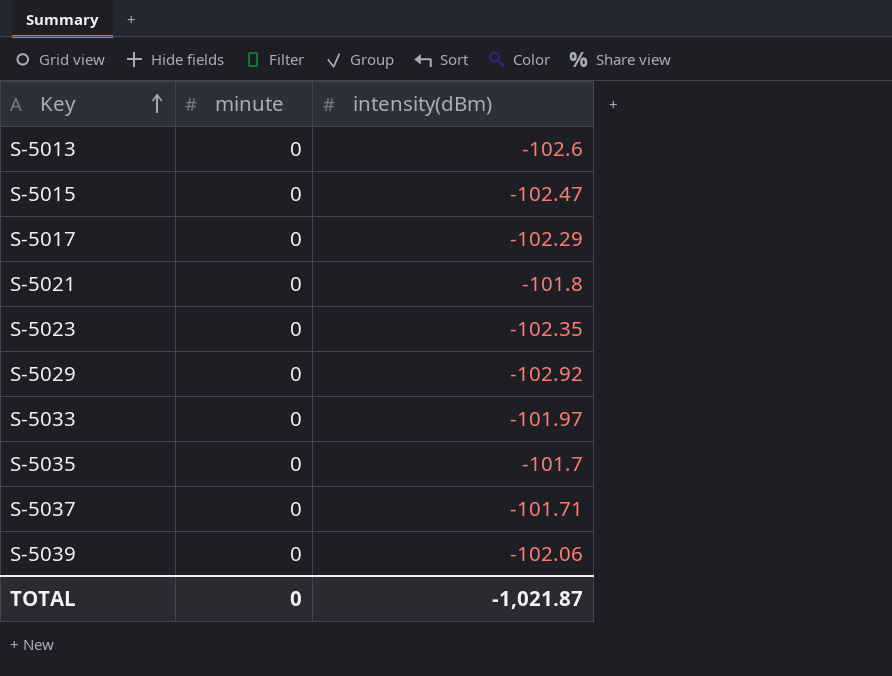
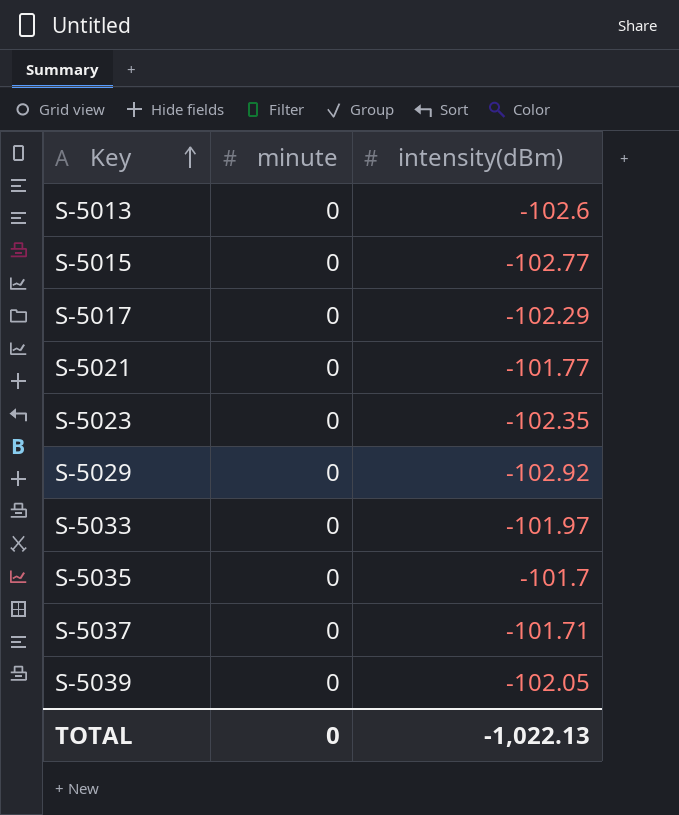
S-5015 | intensity(dBm): -102.47 -> -102.77
S-5021 | intensity(dBm): -101.8 -> -101.77
S-5039 | intensity(dBm): -102.06 -> -102.05
TOTAL | intensity(dBm): -1,021.87 -> -1,022.13

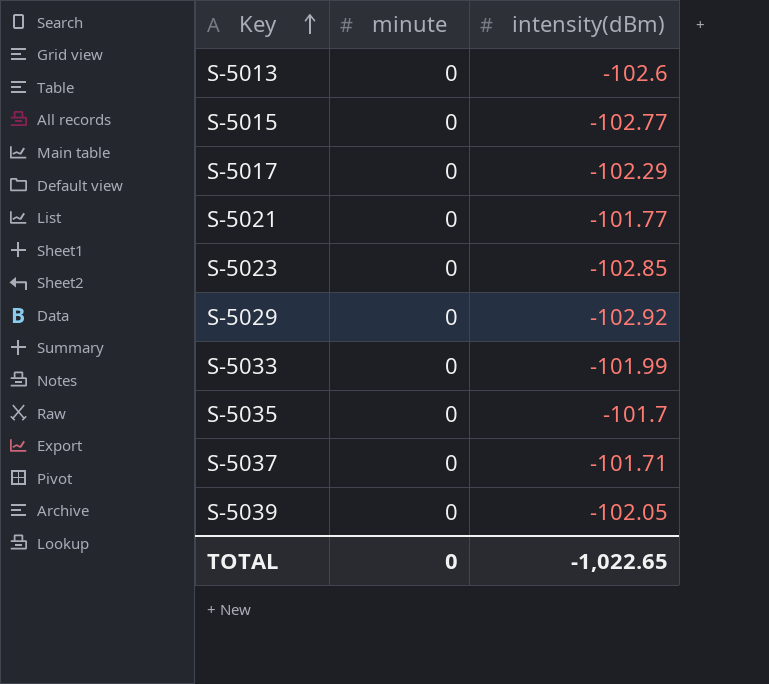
S-5023 | intensity(dBm): -102.35 -> -102.85
S-5033 | intensity(dBm): -101.97 -> -101.99
TOTAL | intensity(dBm): -1,022.13 -> -1,022.65

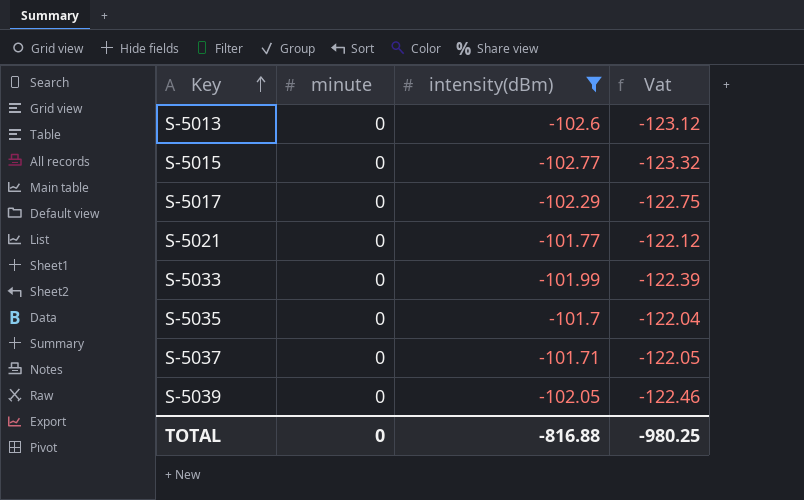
filter: none -> intensity(dBm) >= -102.77
column Vat | formula: none -> [intensity(dBm)] * 1.2
TOTAL | intensity(dBm): -1,022.65 -> -816.88

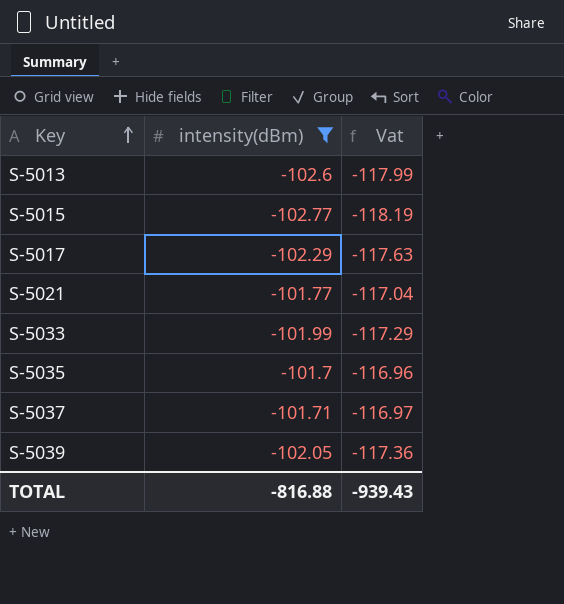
column minute | position: 2 -> none
column Vat | formula: [intensity(dBm)] * 1.2 -> [intensity(dBm)] * 1.15
TOTAL | Vat: -980.25 -> -939.43

